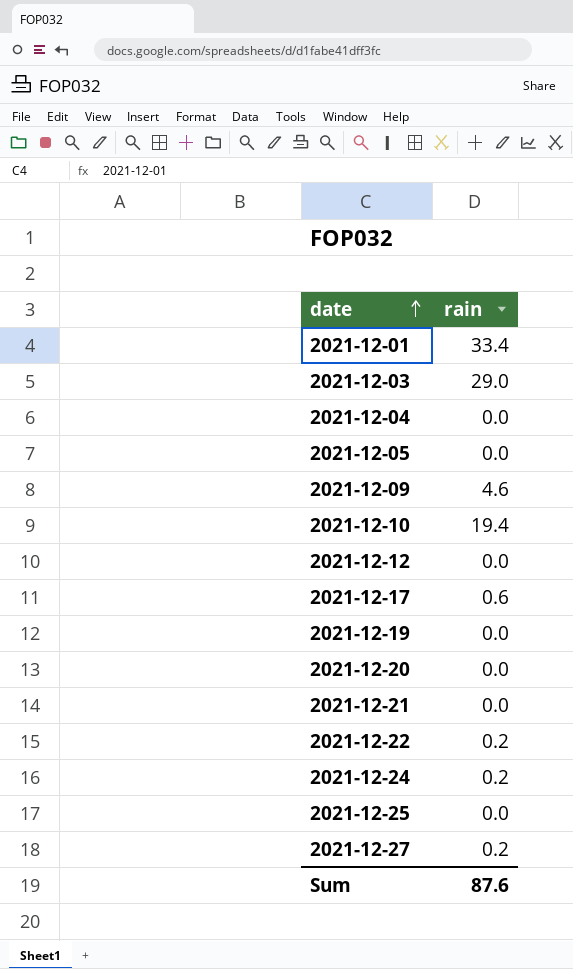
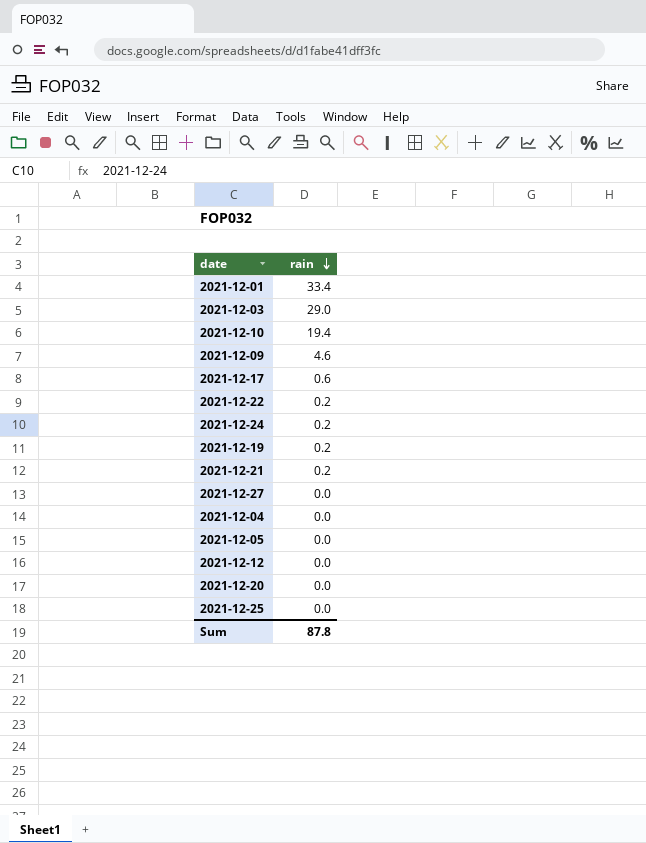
row order: date ascending -> rain descending
2021-12-19 | rain: 0.0 -> 0.2
2021-12-21 | rain: 0.0 -> 0.2
2021-12-27 | rain: 0.2 -> 0.0
Sum | rain: 87.6 -> 87.8

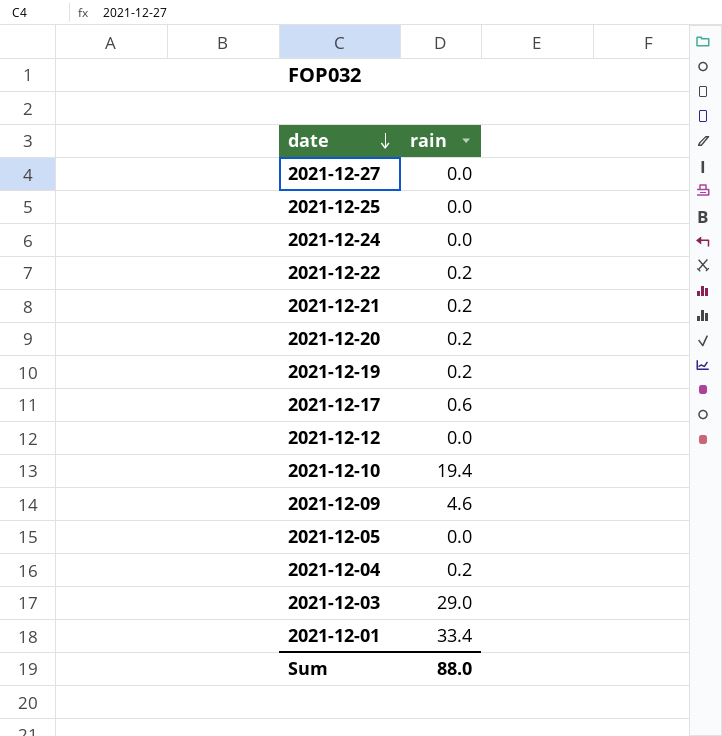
row order: rain descending -> date descending
2021-12-24 | rain: 0.2 -> 0.0
2021-12-20 | rain: 0.0 -> 0.2
2021-12-04 | rain: 0.0 -> 0.2
Sum | rain: 87.8 -> 88.0

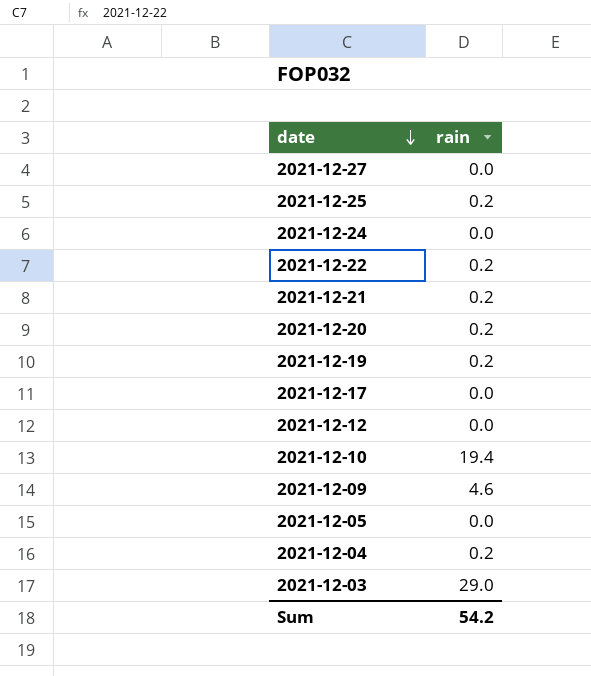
row 2021-12-01: 33.4 -> none
2021-12-25 | rain: 0.0 -> 0.2
2021-12-17 | rain: 0.6 -> 0.0
Sum | rain: 88.0 -> 54.2

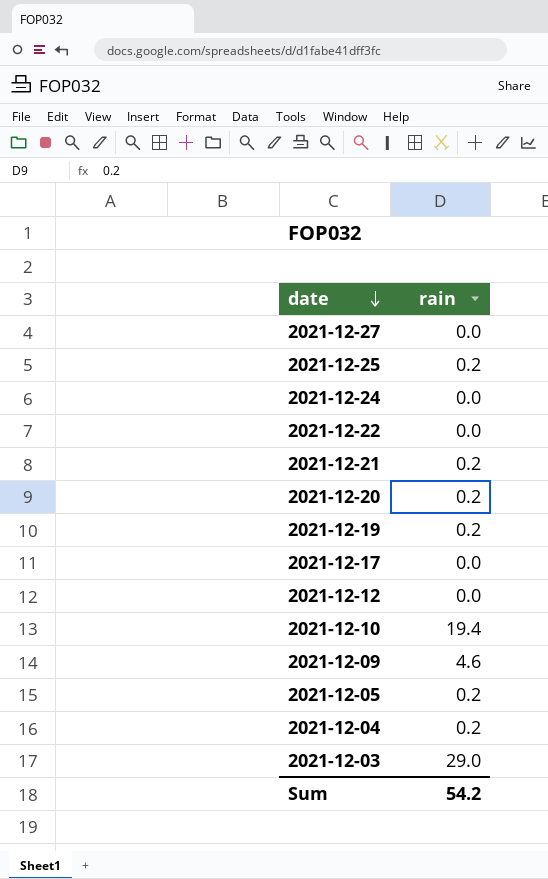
2021-12-22 | rain: 0.2 -> 0.0
2021-12-05 | rain: 0.0 -> 0.2

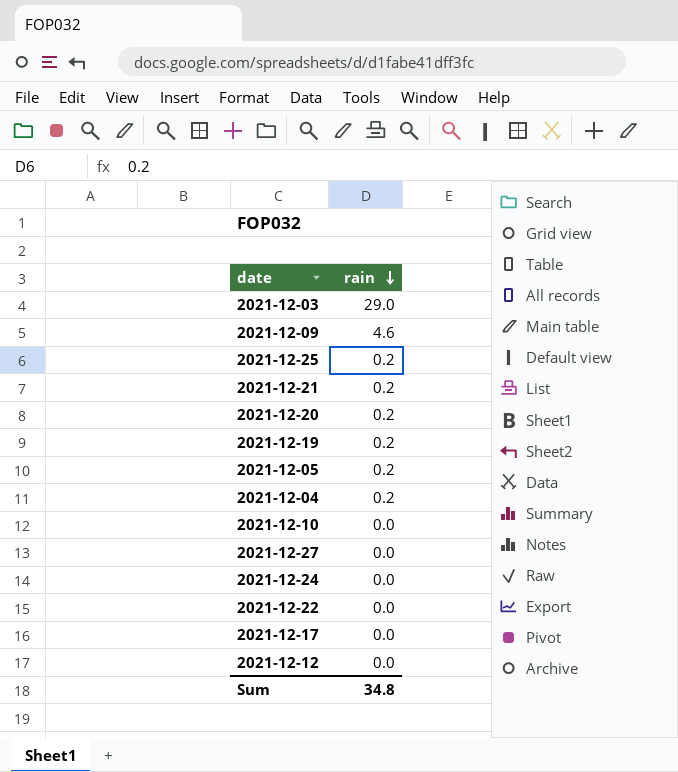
row order: date descending -> rain descending
2021-12-10 | rain: 19.4 -> 0.0
Sum | rain: 54.2 -> 34.8

